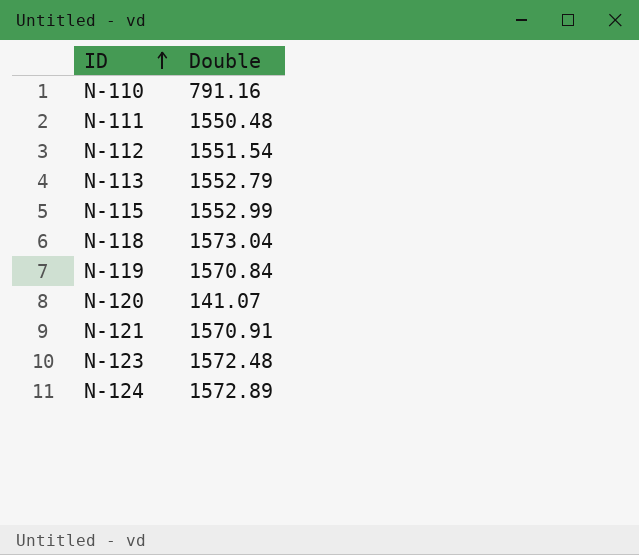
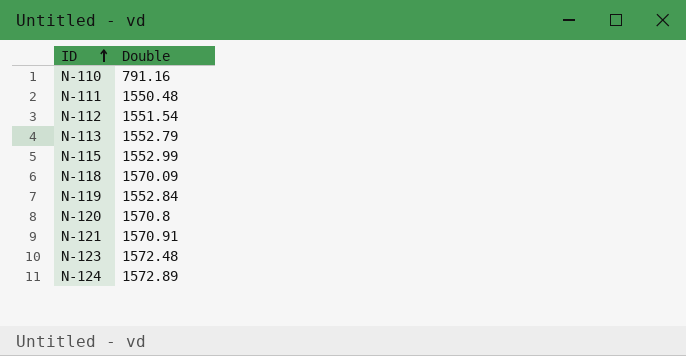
N-118 | Double: 1573.04 -> 1570.09
N-119 | Double: 1570.84 -> 1552.84
N-120 | Double: 141.07 -> 1570.8

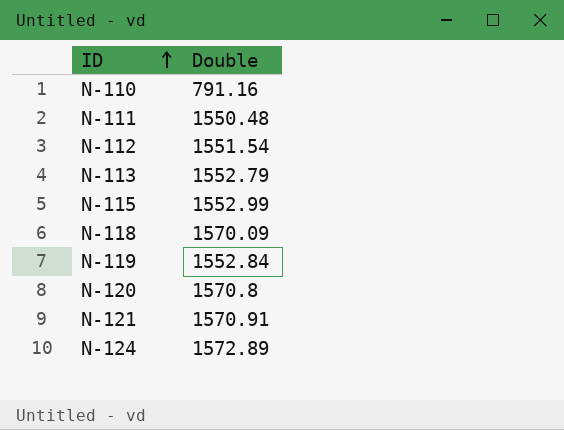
row N-123: 1572.48 -> none

